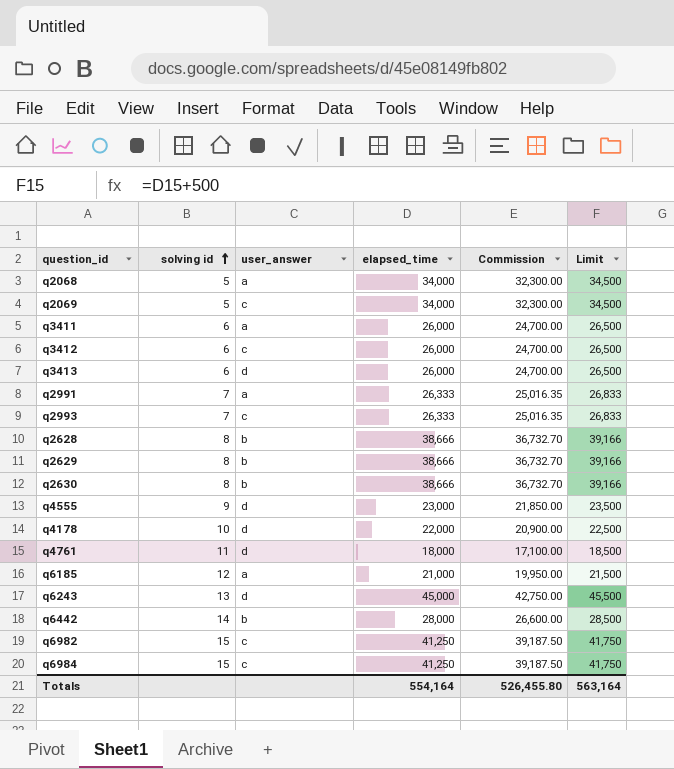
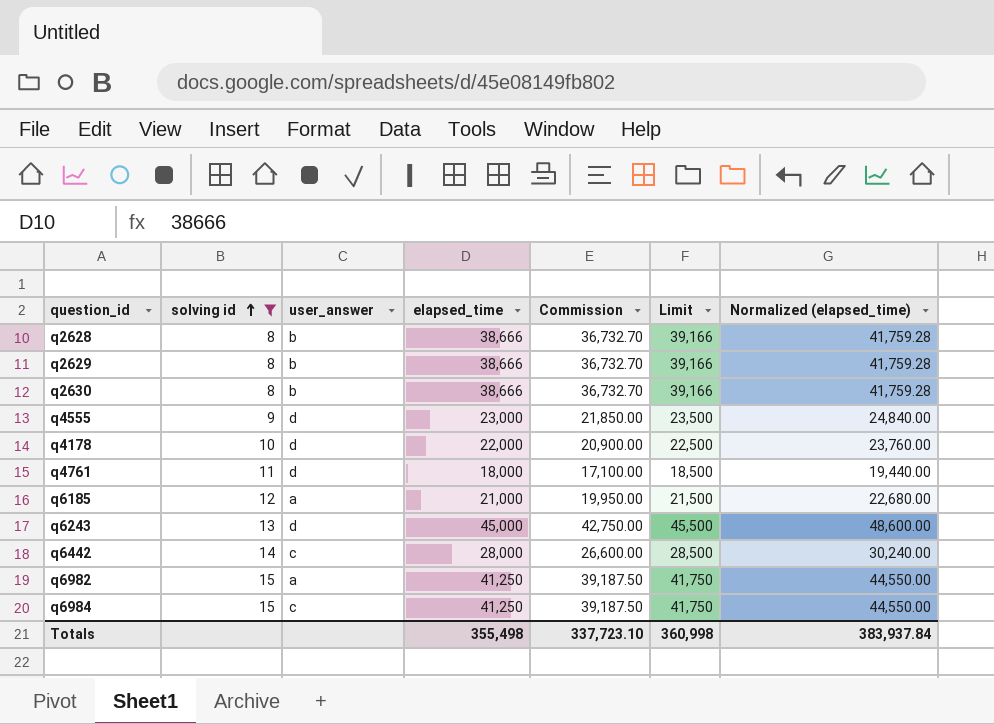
filter: none -> solving id >= 8
column Normalized (elapsed_time) | formula: none -> [elapsed_time] * 1.08
q6442 | user_answer: b -> c
q6982 | user_answer: c -> a
Totals | elapsed_time: 554,164 -> 355,498
Totals | Commission: 526,455.80 -> 337,723.10
Totals | Limit: 563,164 -> 360,998

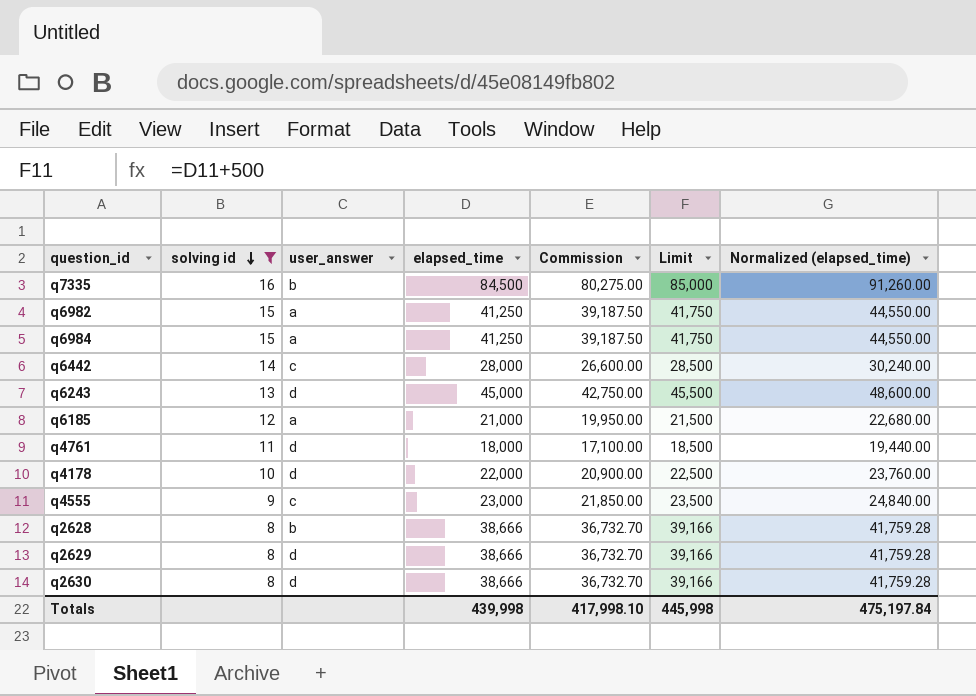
row order: solving id ascending -> solving id descending
row q7335: none -> 16 | b | 84,500 | 80,275.00 | 85,000 | 91,260.00
q6984 | user_answer: c -> a
q4555 | user_answer: d -> c
q2629 | user_answer: b -> d
q2630 | user_answer: b -> d
Totals | elapsed_time: 355,498 -> 439,998
Totals | Commission: 337,723.10 -> 417,998.10
Totals | Limit: 360,998 -> 445,998
Totals | Normalized (elapsed_time): 383,937.84 -> 475,197.84

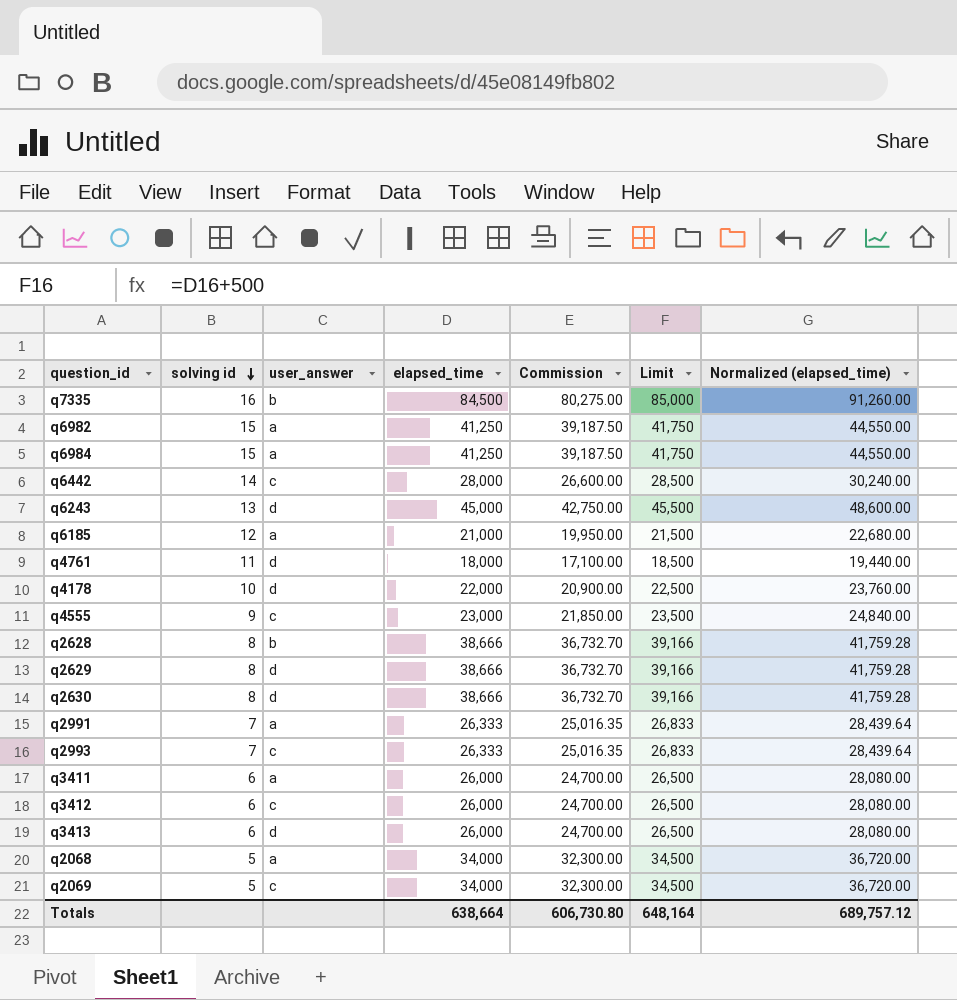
filter: solving id >= 8 -> none
Totals | elapsed_time: 439,998 -> 638,664
Totals | Commission: 417,998.10 -> 606,730.80
Totals | Limit: 445,998 -> 648,164
Totals | Normalized (elapsed_time): 475,197.84 -> 689,757.12

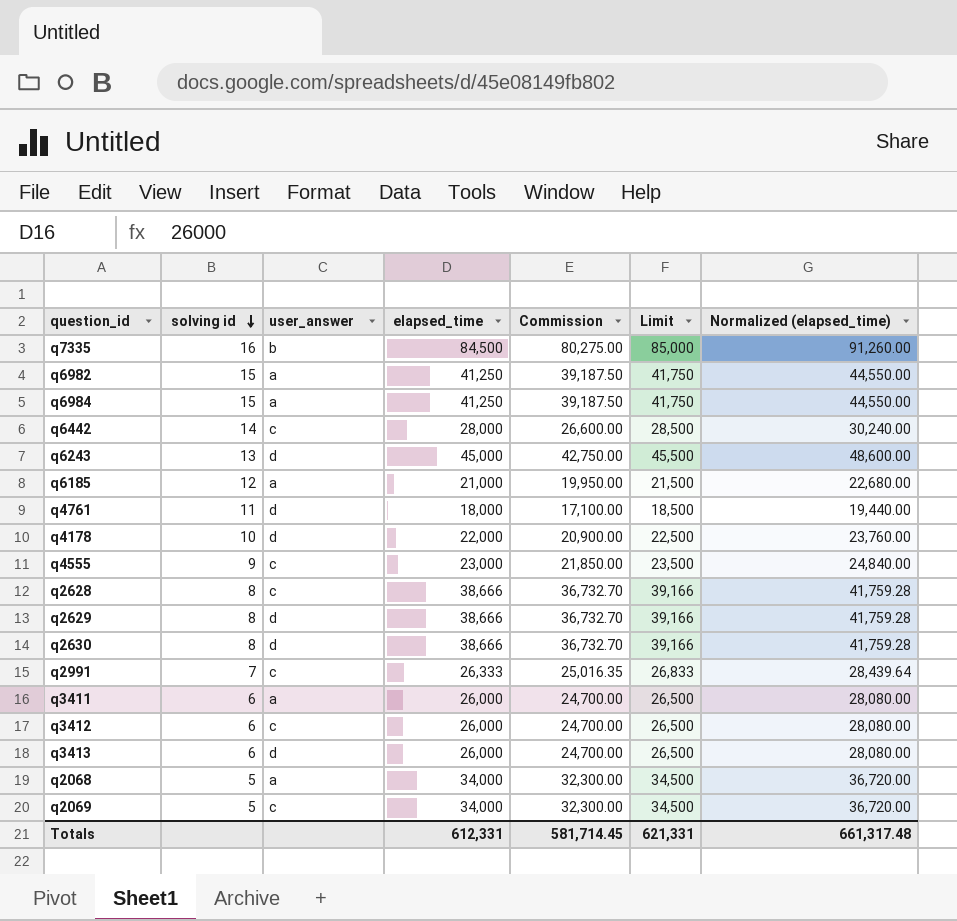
row q2993: 7 | c | 26,333 | 25,016.35 | 26,833 | 28,439.64 -> none
q2628 | user_answer: b -> c
q2991 | user_answer: a -> c
Totals | elapsed_time: 638,664 -> 612,331
Totals | Commission: 606,730.80 -> 581,714.45
Totals | Limit: 648,164 -> 621,331
Totals | Normalized (elapsed_time): 689,757.12 -> 661,317.48

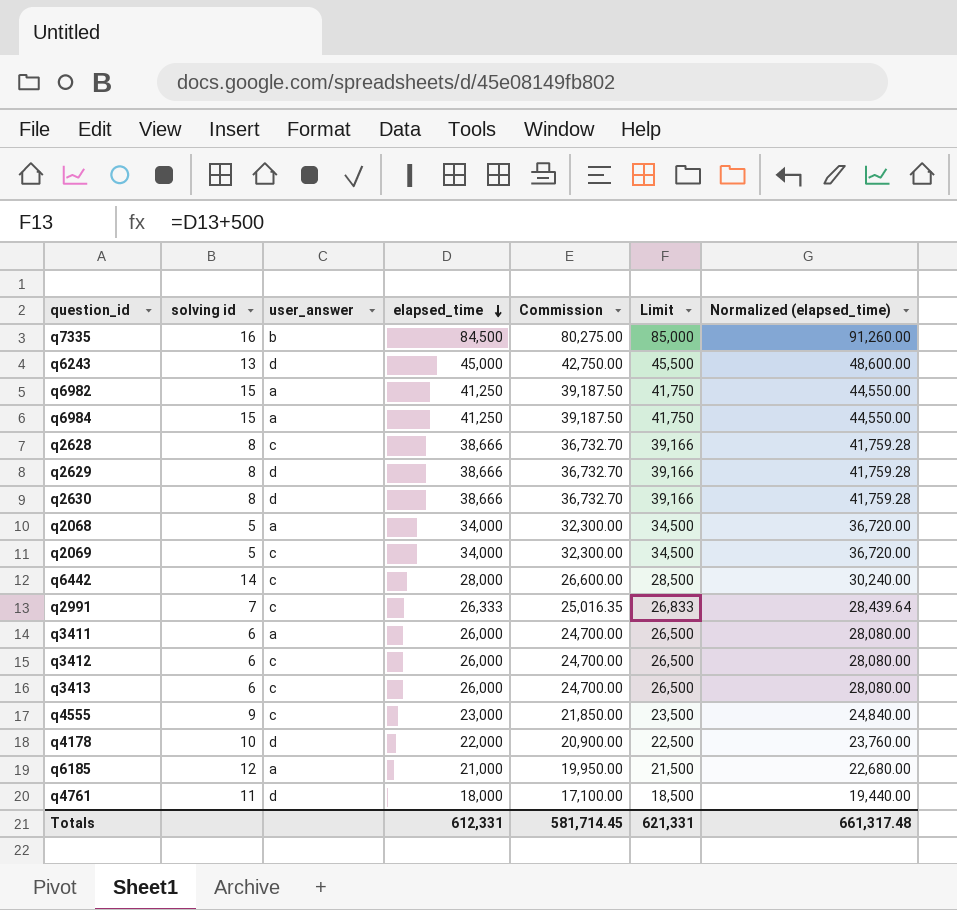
row order: solving id descending -> elapsed_time descending
q3413 | user_answer: d -> c

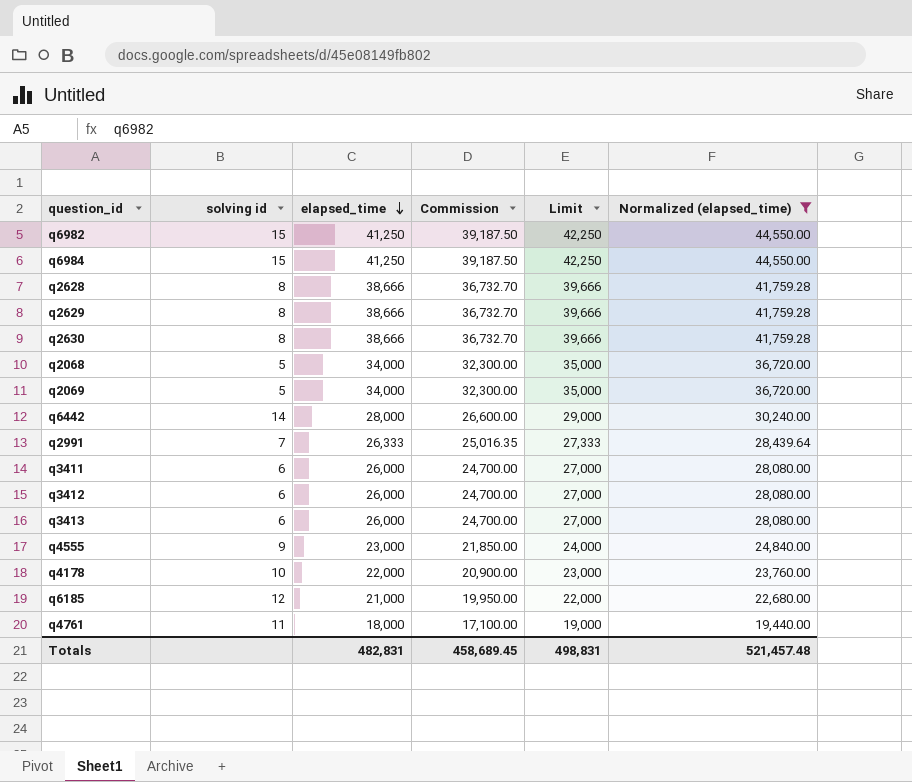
filter: none -> Normalized (elapsed_time) <= 44,550.00
column user_answer | position: 3 -> none
column Limit | formula: [elapsed_time] + 500 -> [elapsed_time] + 1000
Totals | elapsed_time: 612,331 -> 482,831
Totals | Commission: 581,714.45 -> 458,689.45
Totals | Limit: 621,331 -> 498,831
Totals | Normalized (elapsed_time): 661,317.48 -> 521,457.48

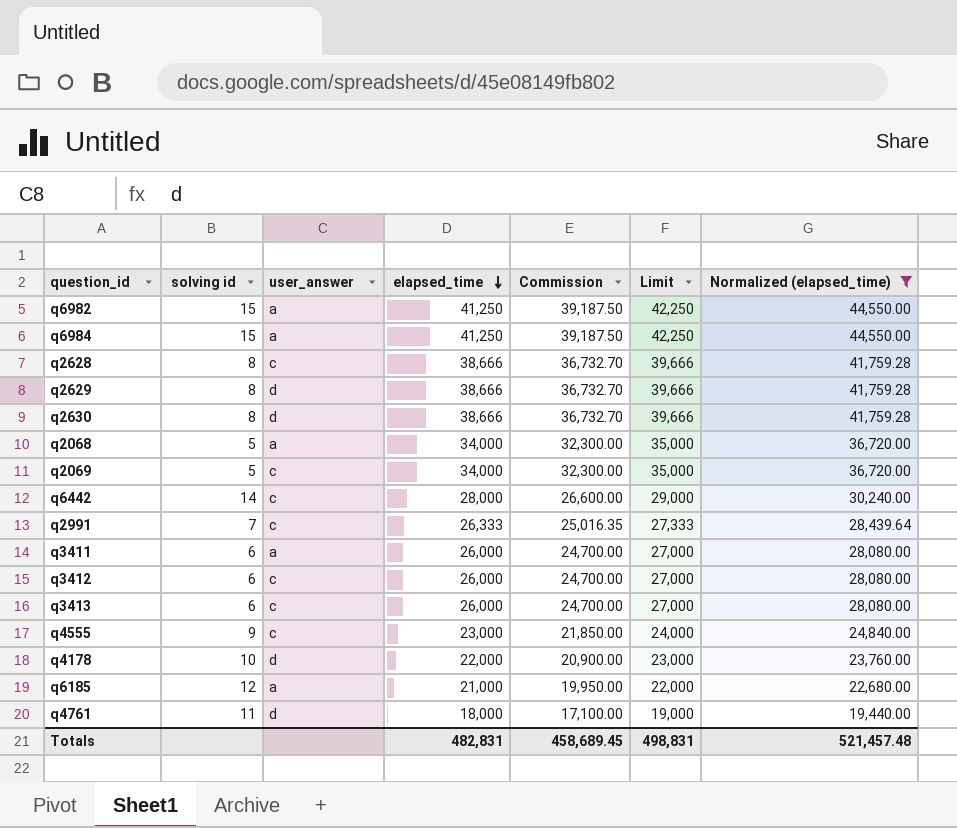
column user_answer | position: none -> 3

